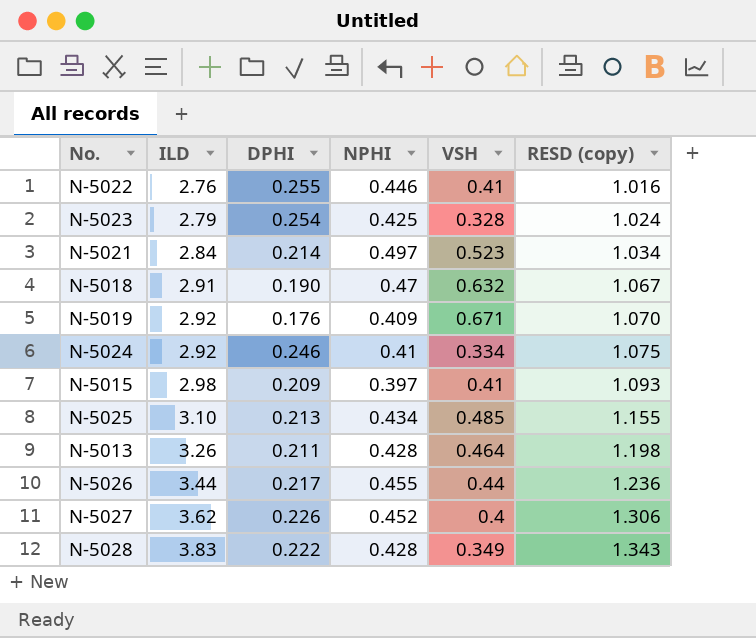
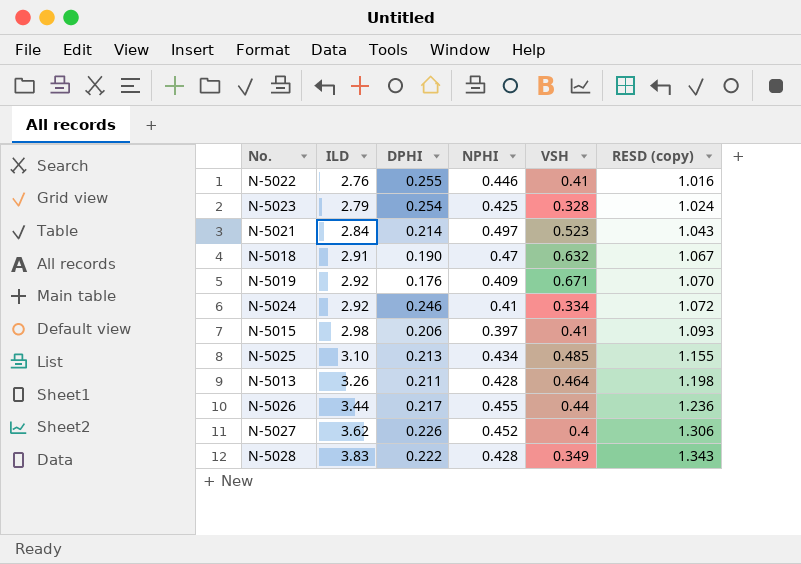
N-5021 | RESD (copy): 1.034 -> 1.043
N-5024 | RESD (copy): 1.075 -> 1.072
N-5015 | DPHI: 0.209 -> 0.206

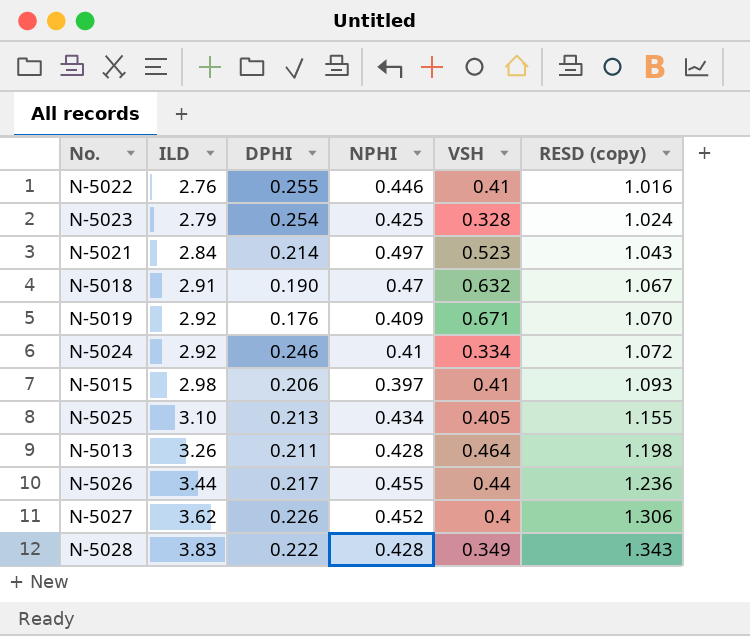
N-5025 | VSH: 0.485 -> 0.405

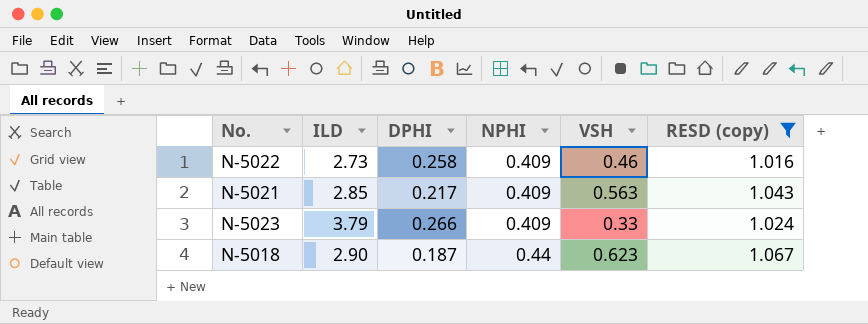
filter: none -> RESD (copy) <= 1.067
row order: ILD ascending -> NPHI ascending
N-5022 | ILD: 2.76 -> 2.73
N-5022 | DPHI: 0.255 -> 0.258
N-5022 | NPHI: 0.446 -> 0.409
N-5022 | VSH: 0.41 -> 0.46
N-5021 | ILD: 2.84 -> 2.85
N-5021 | DPHI: 0.214 -> 0.217
N-5021 | NPHI: 0.497 -> 0.409
N-5021 | VSH: 0.523 -> 0.563
N-5023 | ILD: 2.79 -> 3.79
N-5023 | DPHI: 0.254 -> 0.266
N-5023 | NPHI: 0.425 -> 0.409
N-5023 | VSH: 0.328 -> 0.33
N-5018 | ILD: 2.91 -> 2.90
N-5018 | DPHI: 0.190 -> 0.187
N-5018 | NPHI: 0.47 -> 0.44
N-5018 | VSH: 0.632 -> 0.623

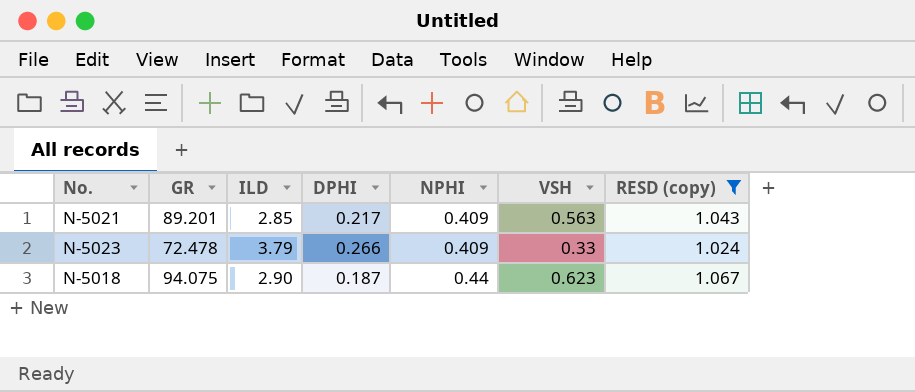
column GR | position: none -> 2
row N-5022: 2.73 | 0.258 | 0.409 | 0.46 | 1.016 -> none

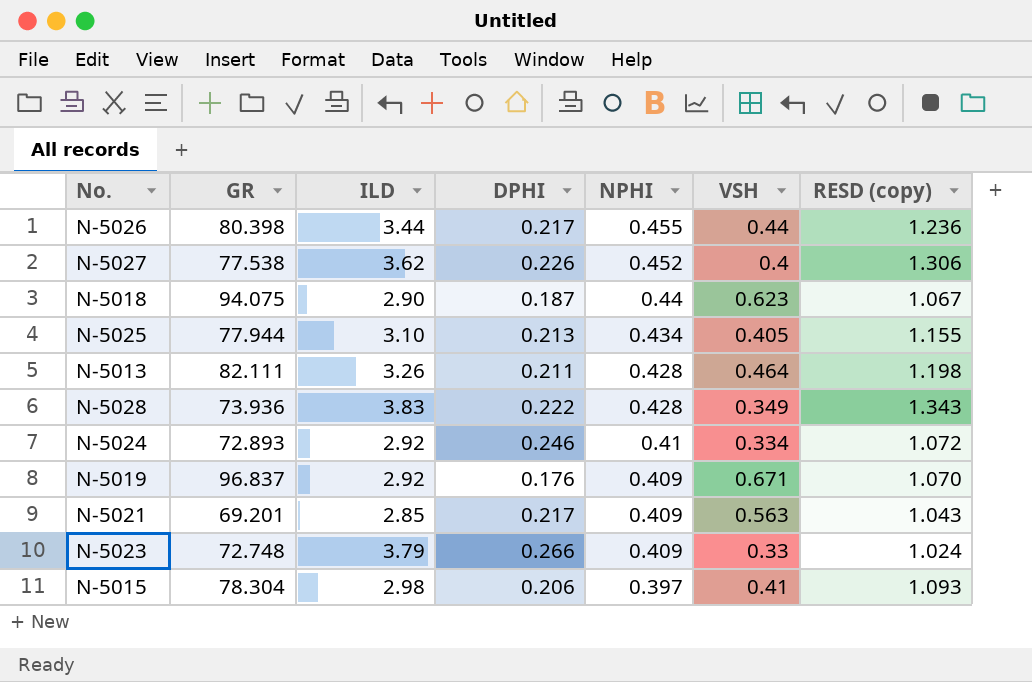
filter: RESD (copy) <= 1.067 -> none
row order: NPHI ascending -> NPHI descending
N-5021 | GR: 89.201 -> 69.201
N-5023 | GR: 72.478 -> 72.748

